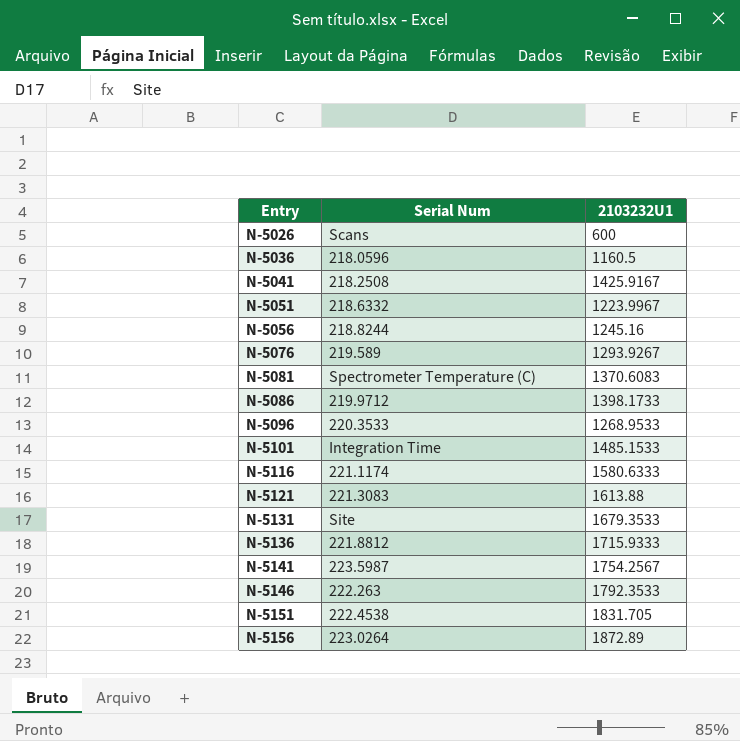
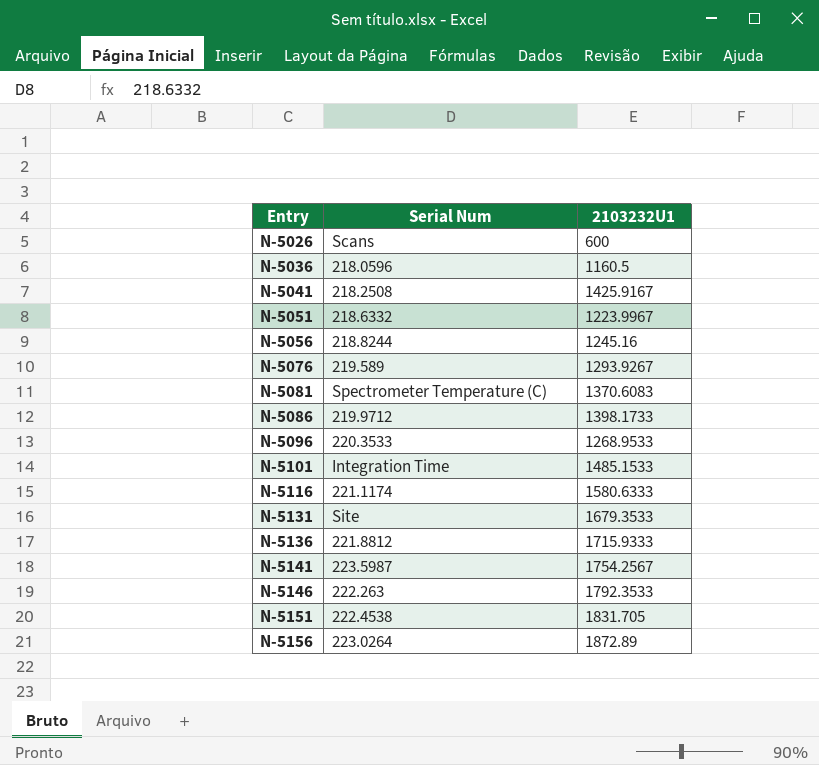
row N-5121: 221.3083 | 1613.88 -> none

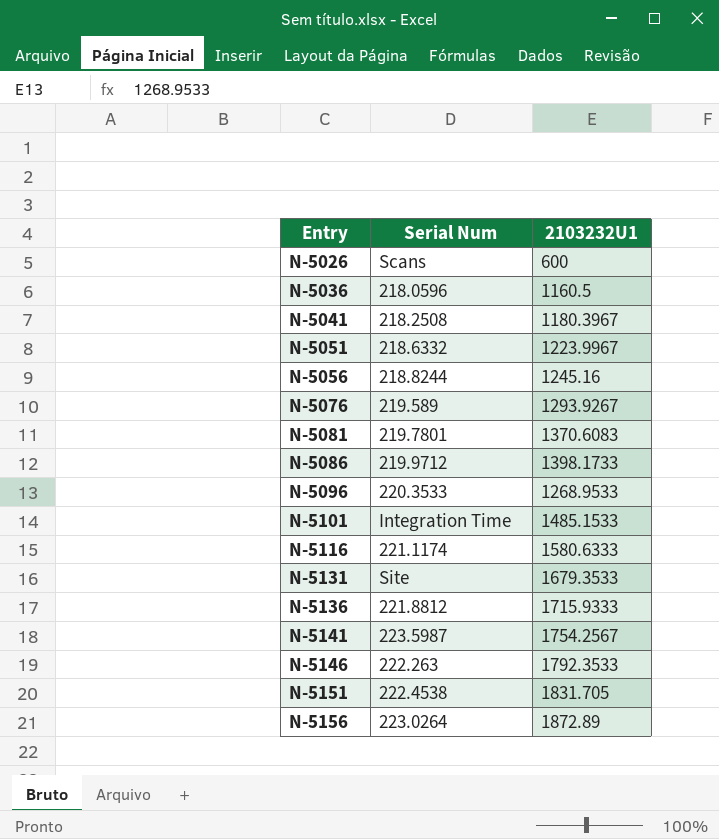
N-5041 | 2103232U1: 1425.9167 -> 1180.3967
N-5081 | Serial Num: Spectrometer Temperature (C) -> 219.7801

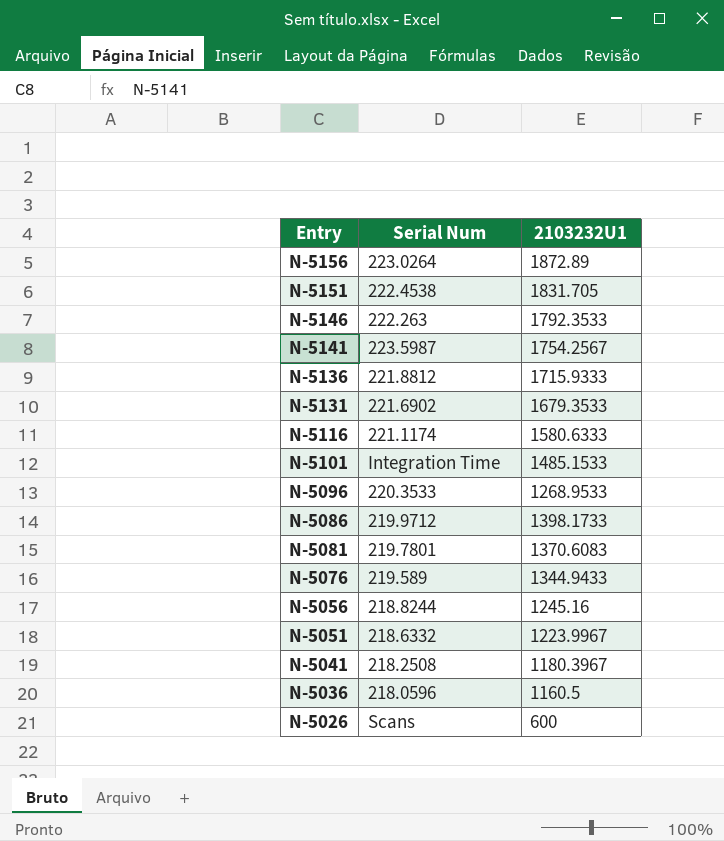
row order: Entry ascending -> Entry descending
N-5131 | Serial Num: Site -> 221.6902
N-5076 | 2103232U1: 1293.9267 -> 1344.9433

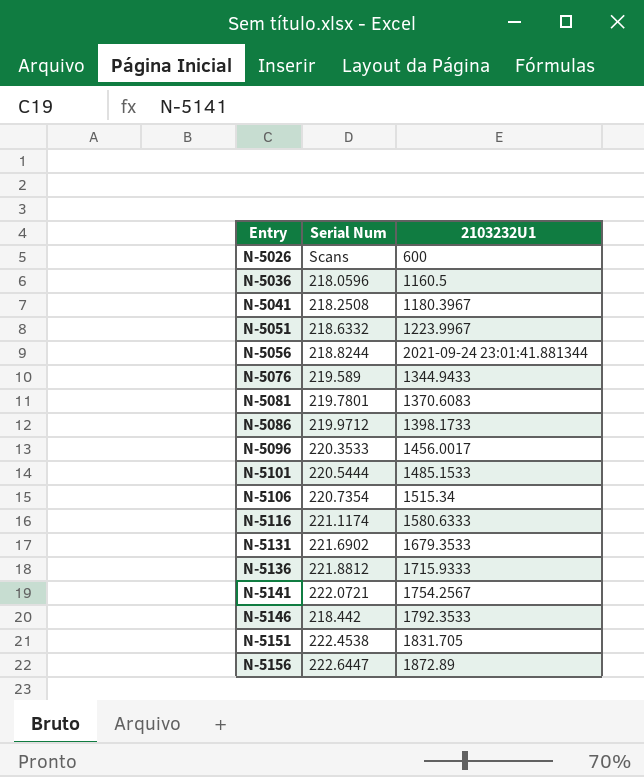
row order: Entry descending -> Entry ascending
N-5056 | 2103232U1: 1245.16 -> 2021-09-24 23:01:41.881344
N-5096 | 2103232U1: 1268.9533 -> 1456.0017
N-5101 | Serial Num: Integration Time -> 220.5444
row N-5106: none -> 220.7354 | 1515.34
N-5141 | Serial Num: 223.5987 -> 222.0721
N-5146 | Serial Num: 222.263 -> 218.442
N-5156 | Serial Num: 223.0264 -> 222.6447

